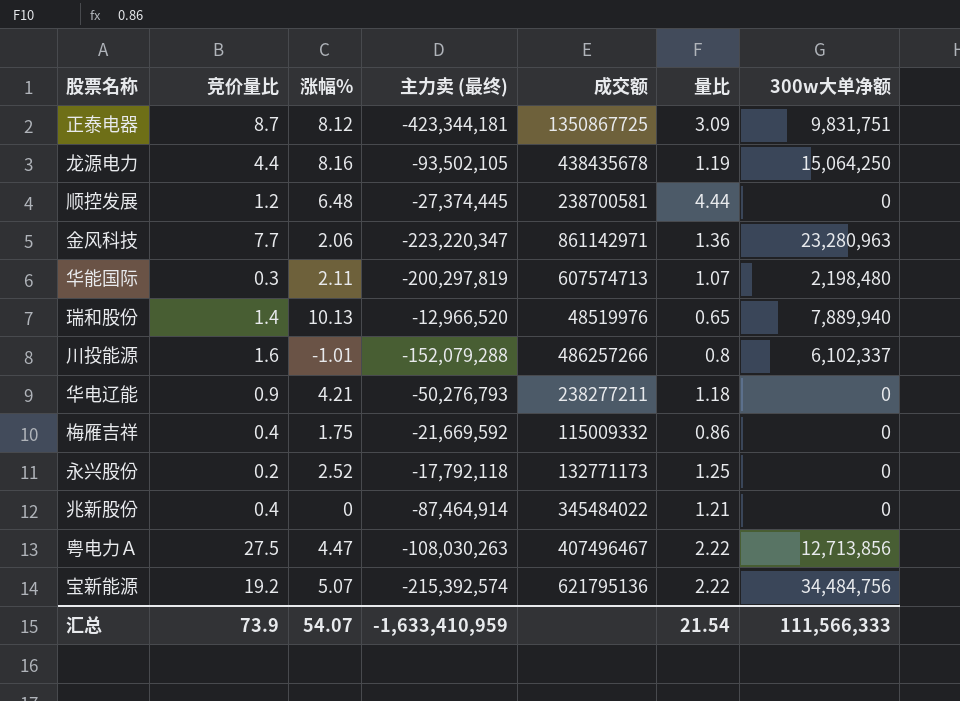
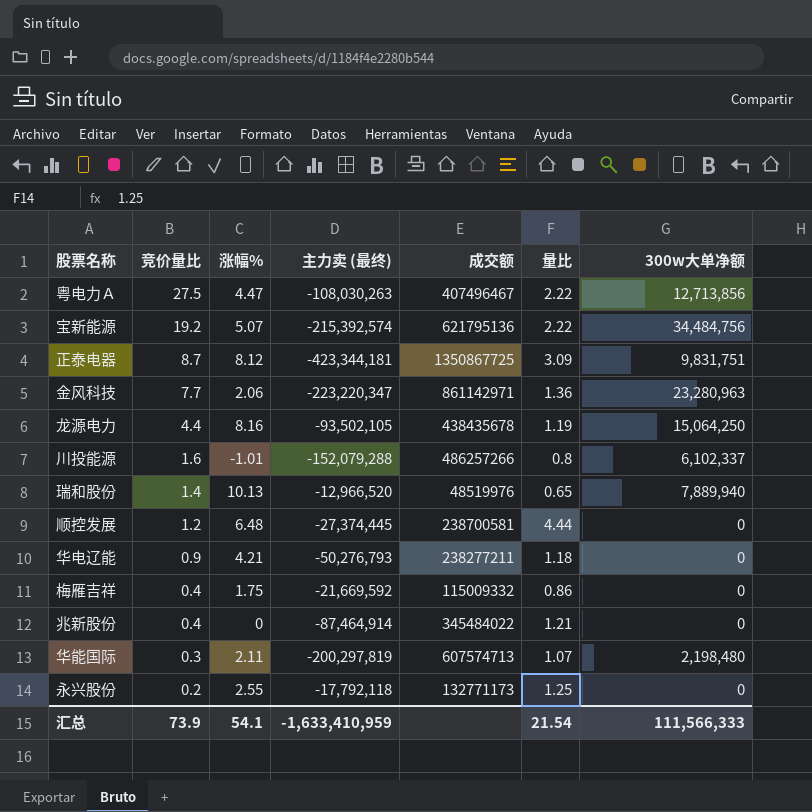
row order: none -> 竞价量比 descending
永兴股份 | 涨幅%: 2.52 -> 2.55
汇总 | 涨幅%: 54.07 -> 54.1

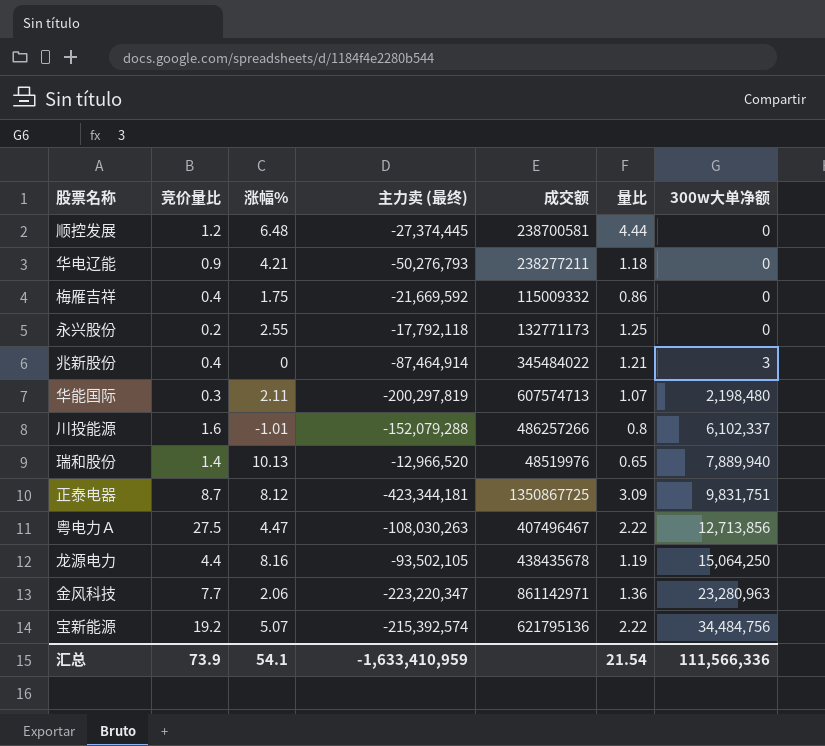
row order: 竞价量比 descending -> 300w大单净额 ascending
兆新股份 | 300w大单净额: 0 -> 3
汇总 | 300w大单净额: 111,566,333 -> 111,566,336

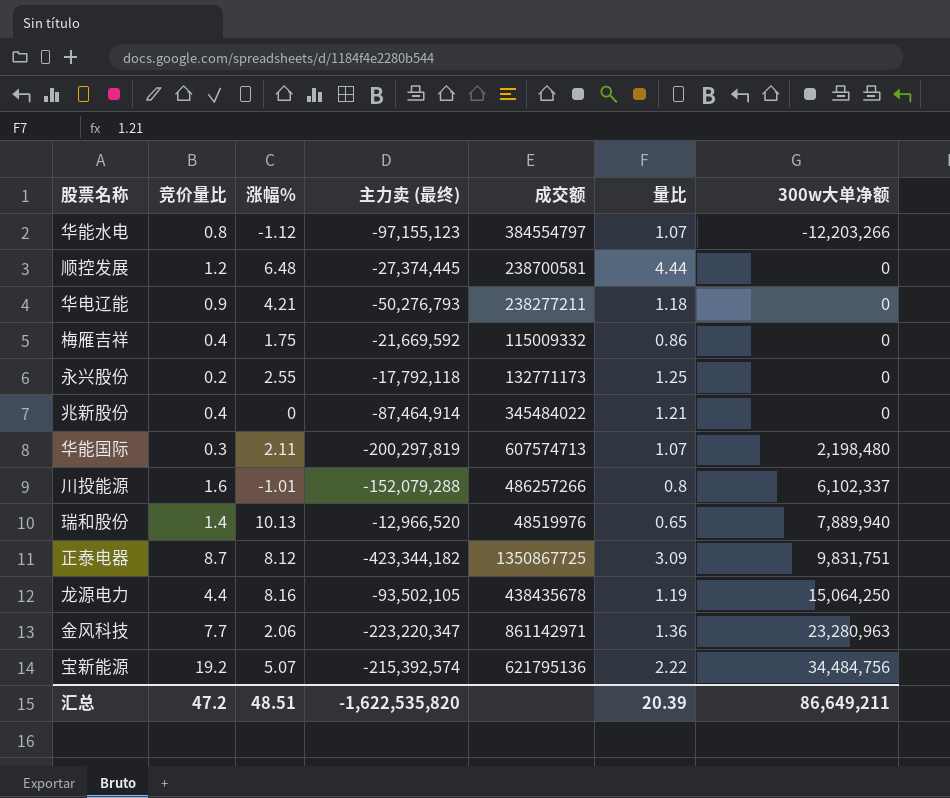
row 粤电力Ａ: 27.5 | 4.47 | -108,030,263 | 407496467 | 2.22 | 12,713,856 -> none
row 华能水电: none -> 0.8 | -1.12 | -97,155,123 | 384554797 | 1.07 | -12,203,266
兆新股份 | 300w大单净额: 3 -> 0
正泰电器 | 主力卖 (最终): -423,344,181 -> -423,344,182
汇总 | 竞价量比: 73.9 -> 47.2
汇总 | 涨幅%: 54.1 -> 48.51
汇总 | 主力卖 (最终): -1,633,410,959 -> -1,622,535,820
汇总 | 量比: 21.54 -> 20.39
汇总 | 300w大单净额: 111,566,336 -> 86,649,211

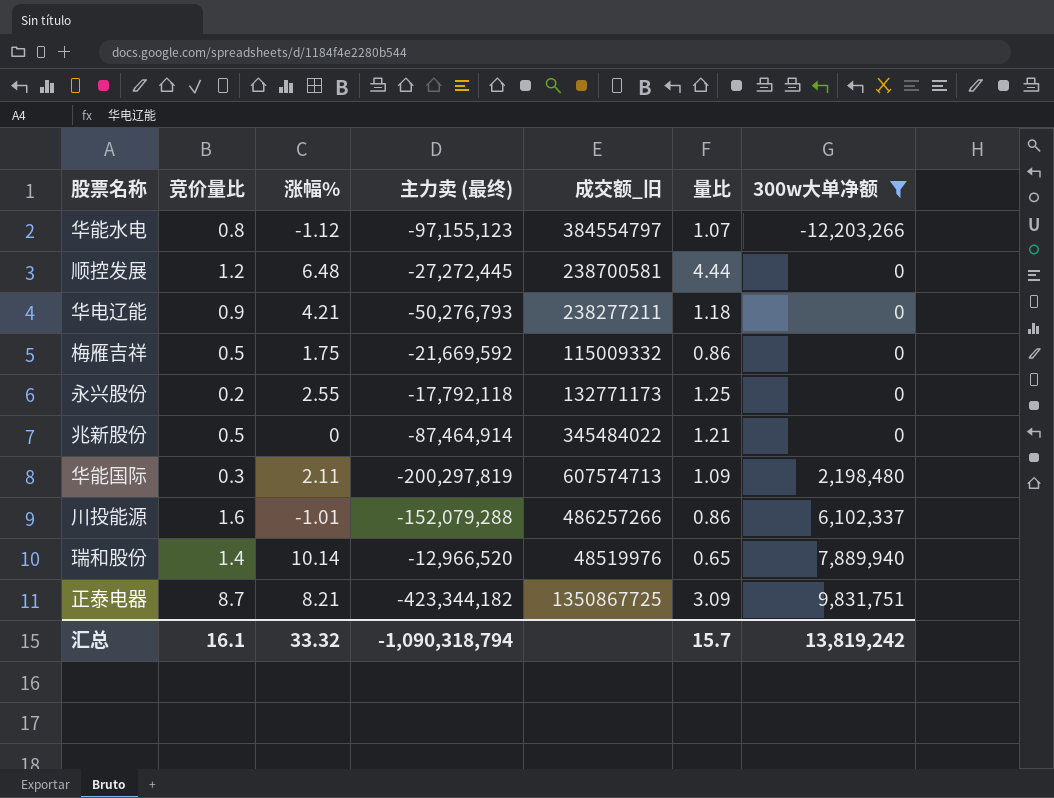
filter: none -> 300w大单净额 <= 9,831,751
column name: 成交额 -> 成交额_旧
顺控发展 | 主力卖 (最终): -27,374,445 -> -27,272,445
梅雁吉祥 | 竞价量比: 0.4 -> 0.5
兆新股份 | 竞价量比: 0.4 -> 0.5
华能国际 | 量比: 1.07 -> 1.09
川投能源 | 量比: 0.8 -> 0.86
瑞和股份 | 涨幅%: 10.13 -> 10.14
正泰电器 | 涨幅%: 8.12 -> 8.21
汇总 | 竞价量比: 47.2 -> 16.1
汇总 | 涨幅%: 48.51 -> 33.32
汇总 | 主力卖 (最终): -1,622,535,820 -> -1,090,318,794
汇总 | 量比: 20.39 -> 15.7
汇总 | 300w大单净额: 86,649,211 -> 13,819,242

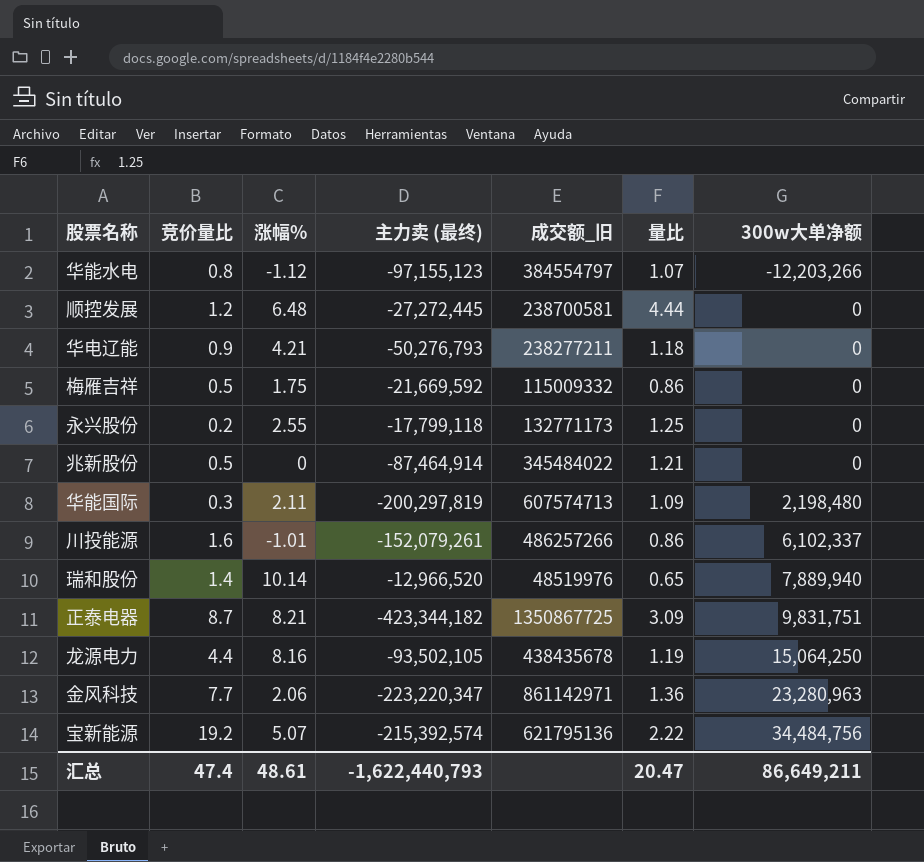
filter: 300w大单净额 <= 9,831,751 -> none
永兴股份 | 主力卖 (最终): -17,792,118 -> -17,799,118
川投能源 | 主力卖 (最终): -152,079,288 -> -152,079,261
汇总 | 竞价量比: 16.1 -> 47.4
汇总 | 涨幅%: 33.32 -> 48.61
汇总 | 主力卖 (最终): -1,090,318,794 -> -1,622,440,793
汇总 | 量比: 15.7 -> 20.47
汇总 | 300w大单净额: 13,819,242 -> 86,649,211

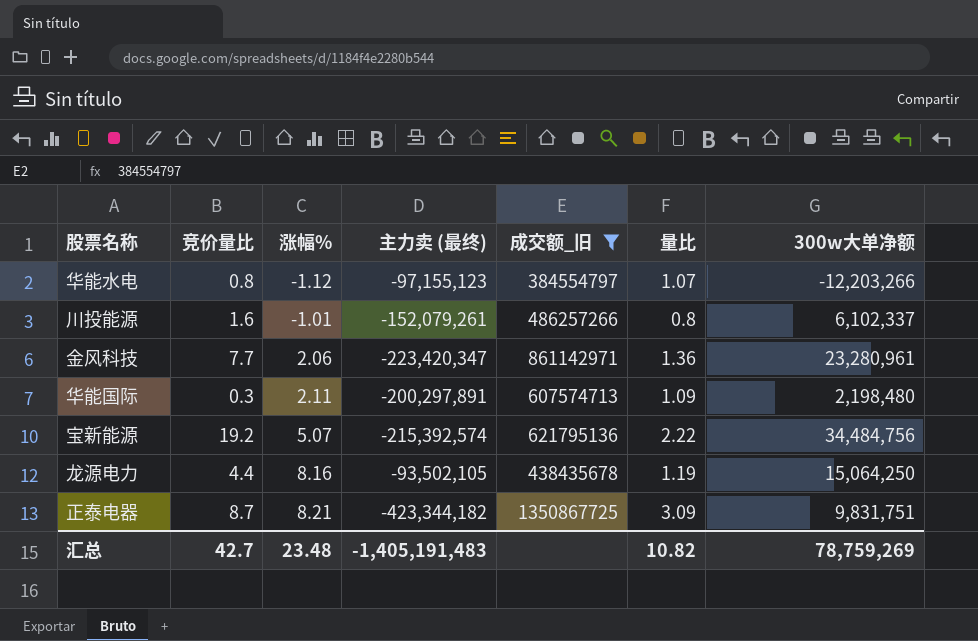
filter: none -> 成交额_旧 >= 384554797
row order: 300w大单净额 ascending -> 涨幅% ascending
川投能源 | 量比: 0.86 -> 0.8
金风科技 | 主力卖 (最终): -223,220,347 -> -223,420,347
金风科技 | 300w大单净额: 23,280,963 -> 23,280,961
华能国际 | 主力卖 (最终): -200,297,819 -> -200,297,891
汇总 | 竞价量比: 47.4 -> 42.7
汇总 | 涨幅%: 48.61 -> 23.48
汇总 | 主力卖 (最终): -1,622,440,793 -> -1,405,191,483
汇总 | 量比: 20.47 -> 10.82
汇总 | 300w大单净额: 86,649,211 -> 78,759,269

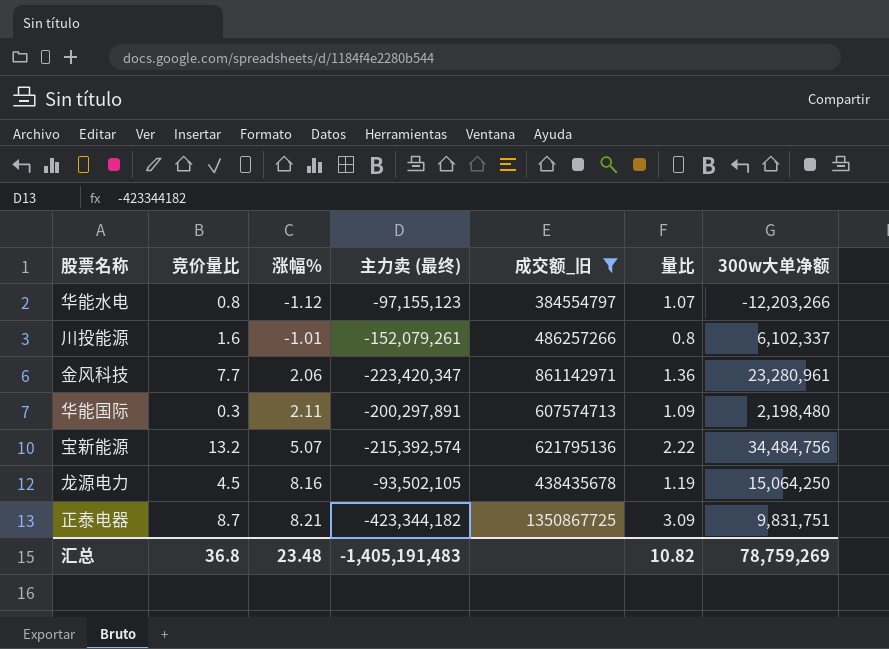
宝新能源 | 竞价量比: 19.2 -> 13.2
龙源电力 | 竞价量比: 4.4 -> 4.5
汇总 | 竞价量比: 42.7 -> 36.8

